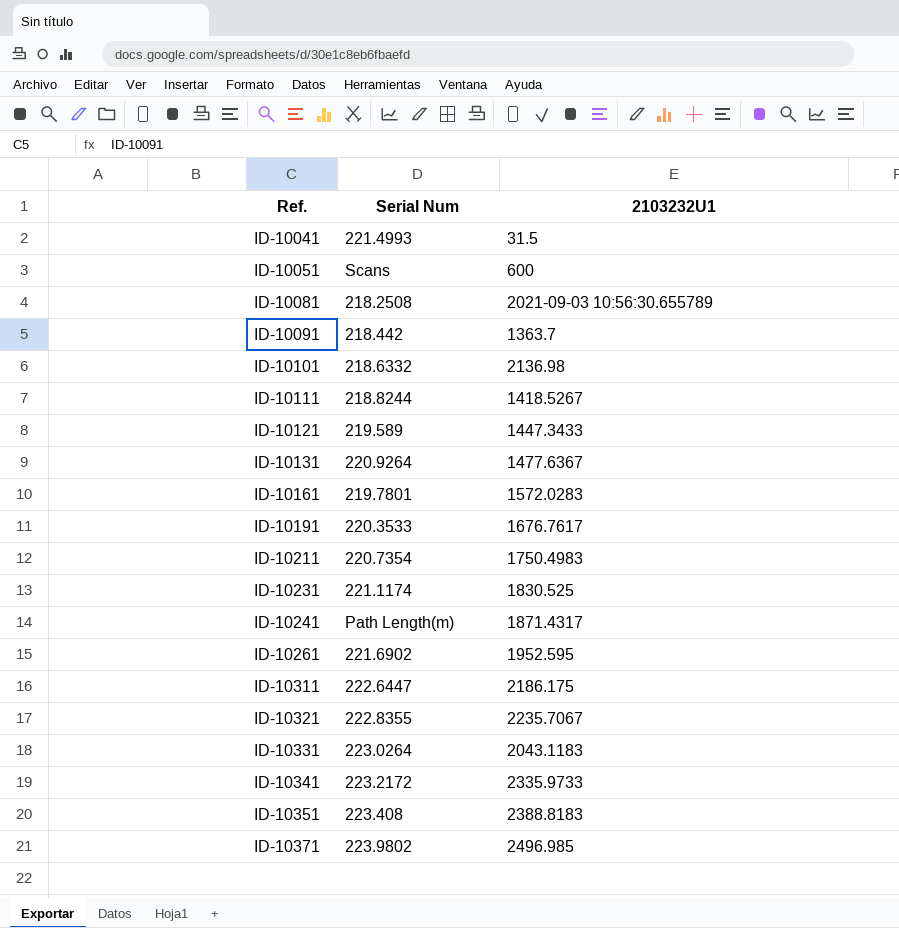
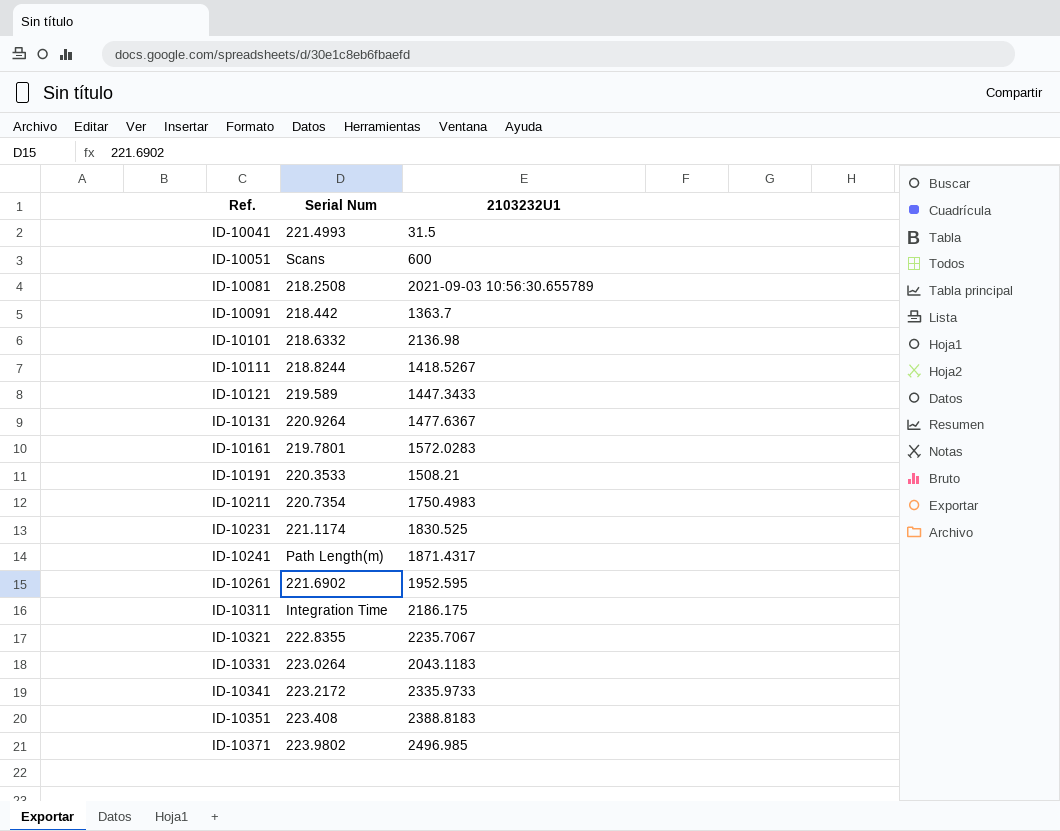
ID-10191 | 2103232U1: 1676.7617 -> 1508.21
ID-10311 | Serial Num: 222.6447 -> Integration Time

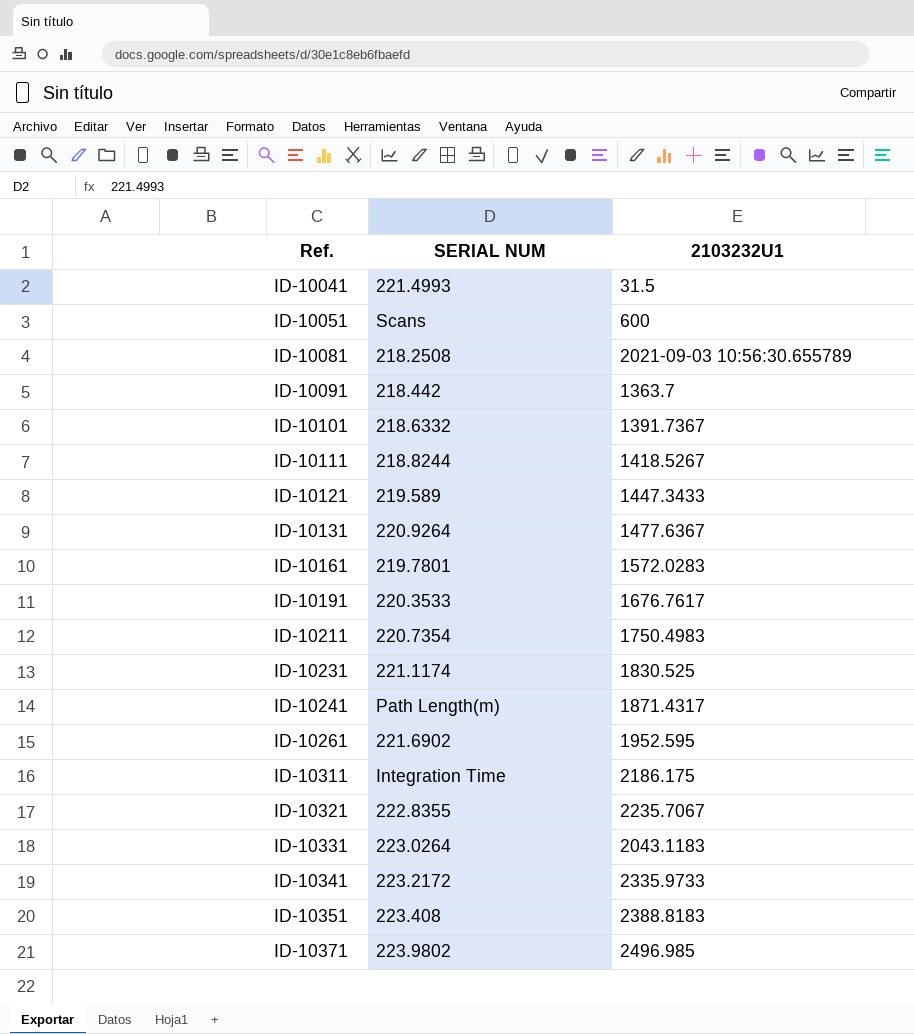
column name: Serial Num -> SERIAL NUM
ID-10101 | 2103232U1: 2136.98 -> 1391.7367
ID-10191 | 2103232U1: 1508.21 -> 1676.7617

